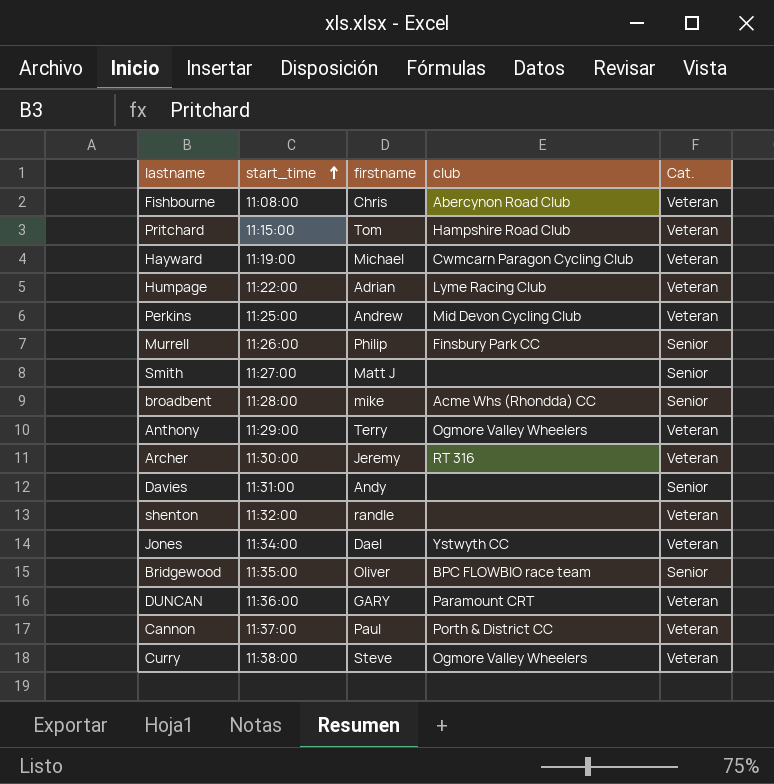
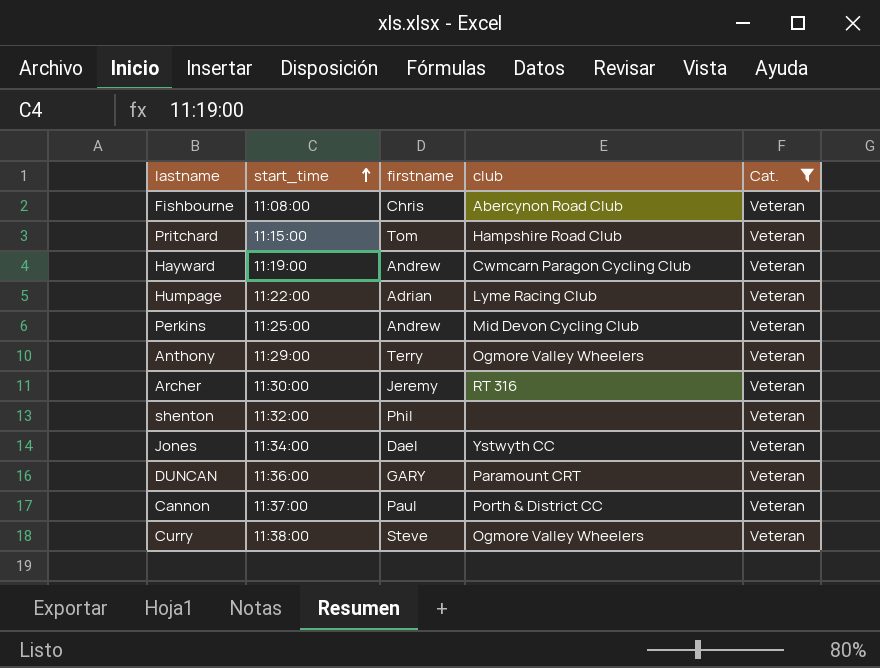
filter: none -> Cat. = Veteran
Hayward | firstname: Michael -> Andrew
shenton | firstname: randle -> Phil

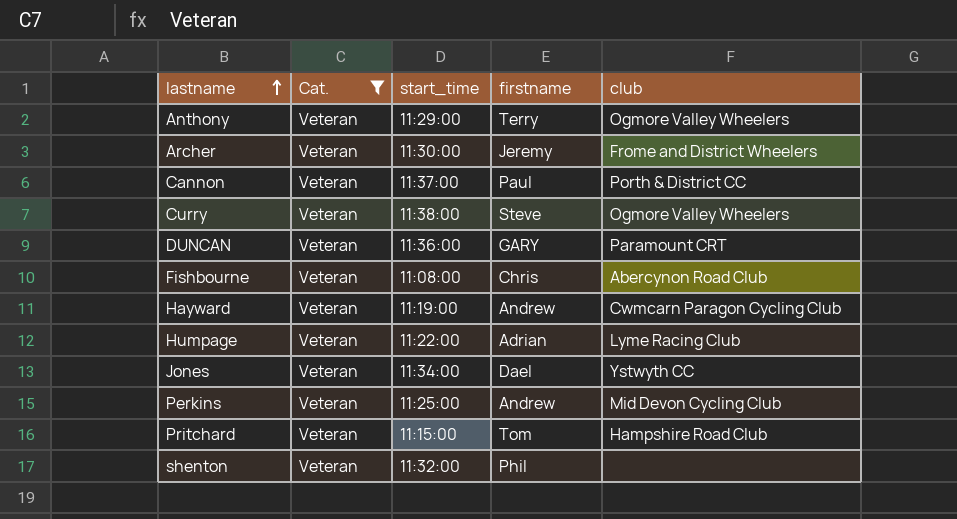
row order: start_time ascending -> lastname ascending
column Cat. | position: 5 -> 2
Archer | club: RT 316 -> Frome and District Wheelers

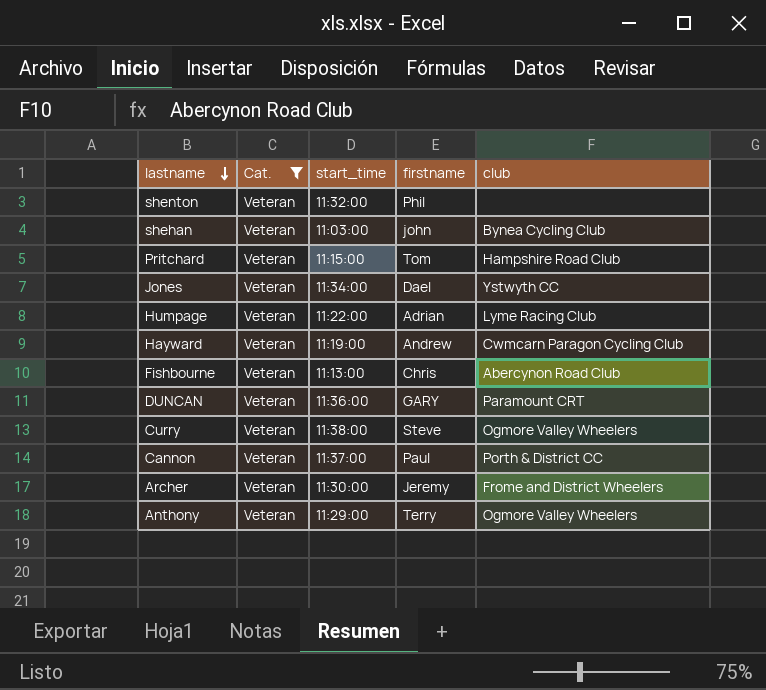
row order: lastname ascending -> lastname descending
row Perkins: Veteran | 11:25:00 | Andrew | Mid Devon Cycling Club -> none
row shehan: none -> Veteran | 11:03:00 | john | Bynea Cycling Club
Fishbourne | start_time: 11:08:00 -> 11:13:00

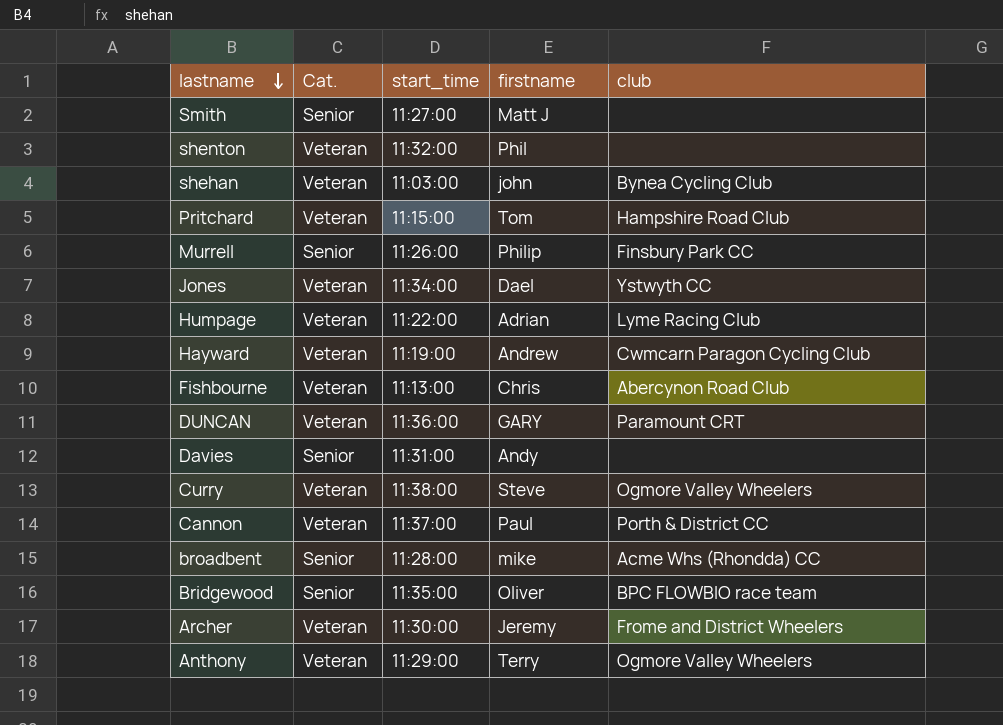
filter: Cat. = Veteran -> none

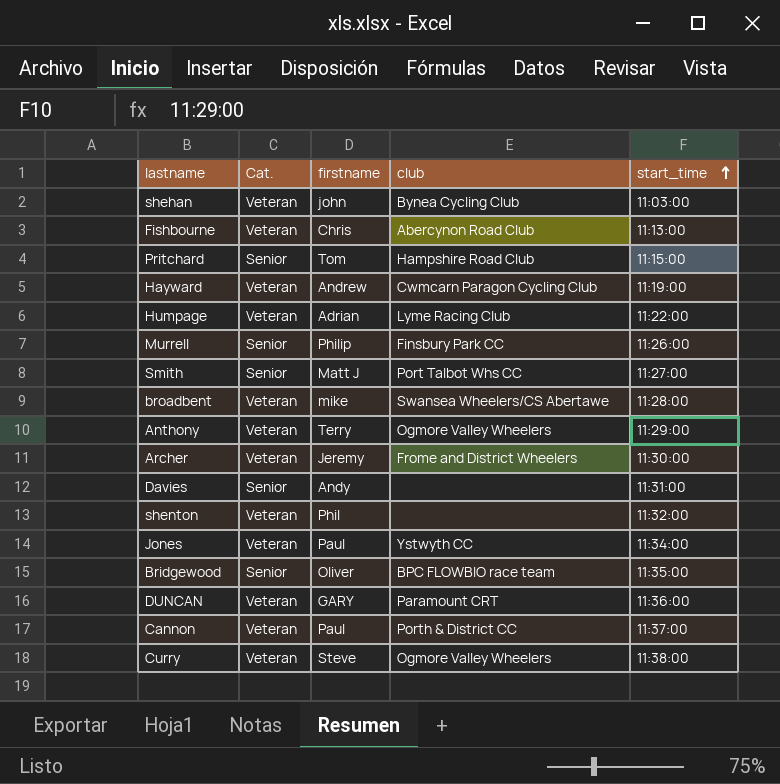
row order: lastname descending -> start_time ascending
column start_time | position: 3 -> 5
Pritchard | Cat.: Veteran -> Senior
Smith | club: none -> Port Talbot Whs CC
broadbent | Cat.: Senior -> Veteran
broadbent | club: Acme Whs (Rhondda) CC -> Swansea Wheelers/CS Abertawe
Jones | firstname: Dael -> Paul

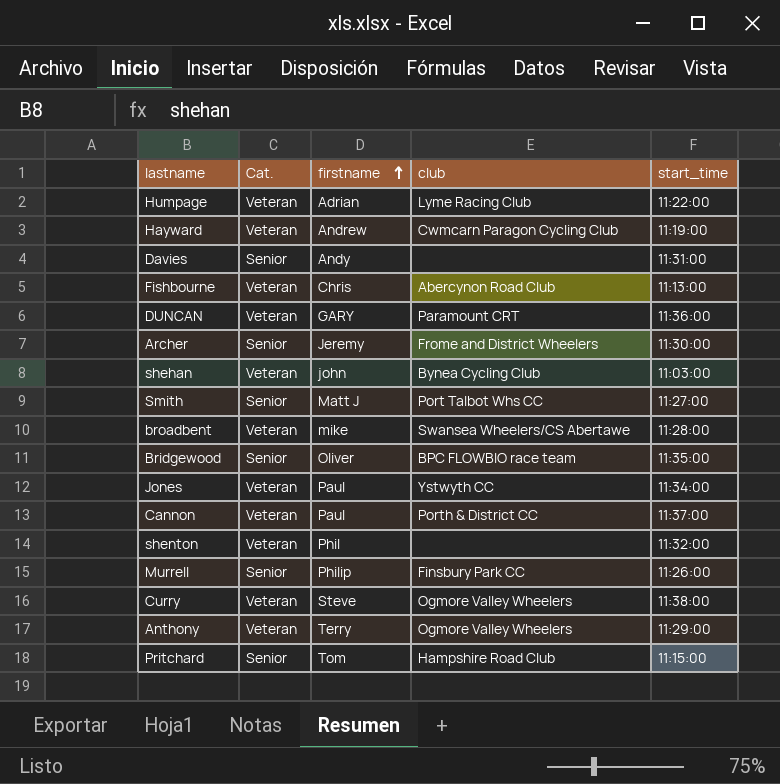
row order: start_time ascending -> firstname ascending
Archer | Cat.: Veteran -> Senior

